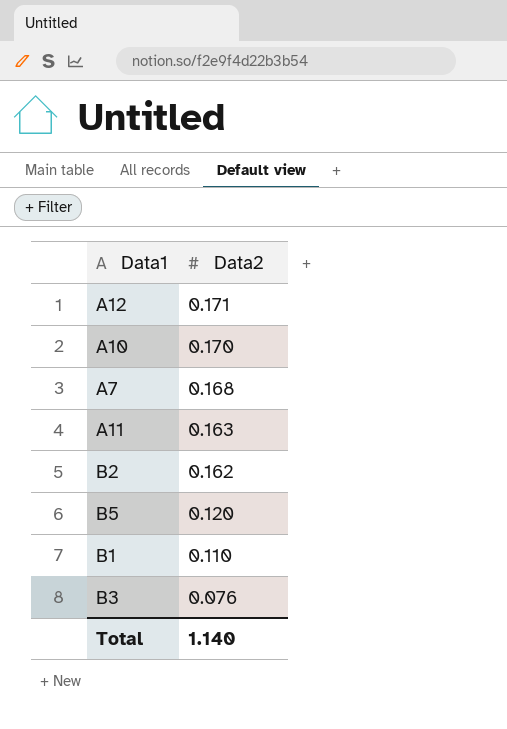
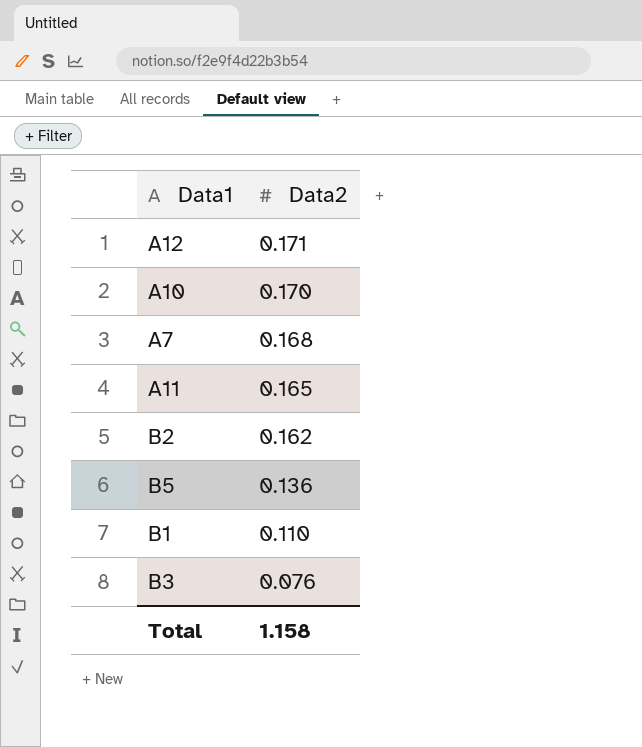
A11 | Data2: 0.163 -> 0.165
B5 | Data2: 0.120 -> 0.136
Total | Data2: 1.140 -> 1.158

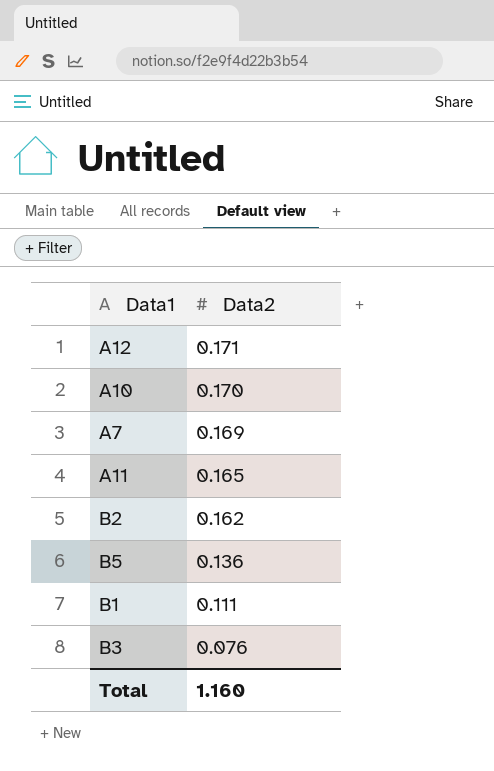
A7 | Data2: 0.168 -> 0.169
B1 | Data2: 0.110 -> 0.111
Total | Data2: 1.158 -> 1.160

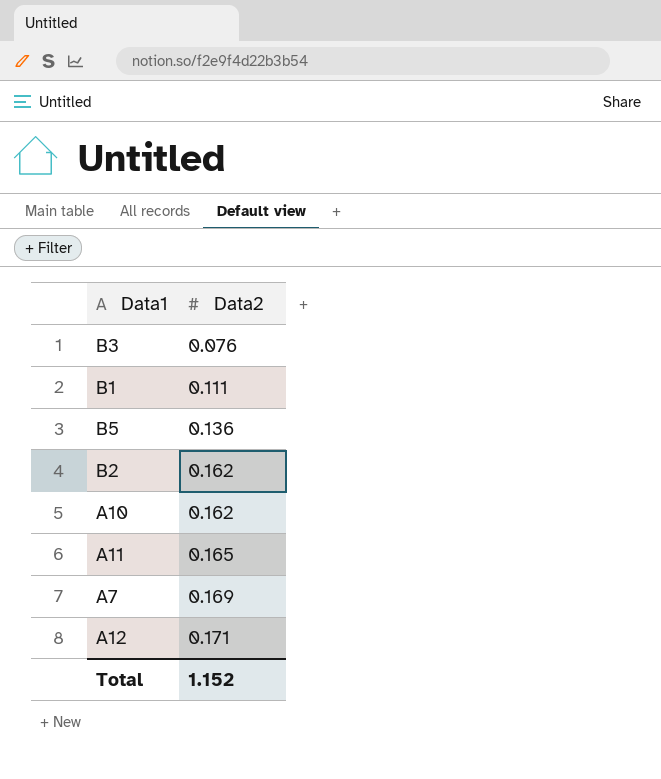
row order: Data2 descending -> Data2 ascending
A10 | Data2: 0.170 -> 0.162
Total | Data2: 1.160 -> 1.152

